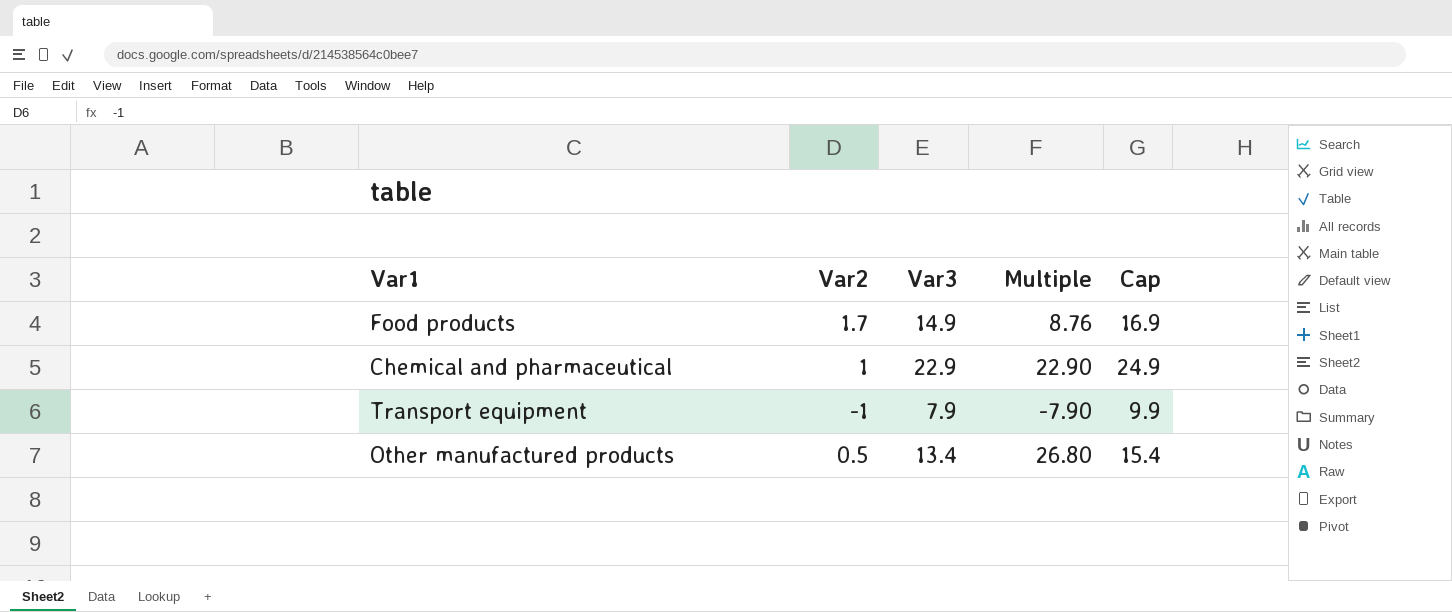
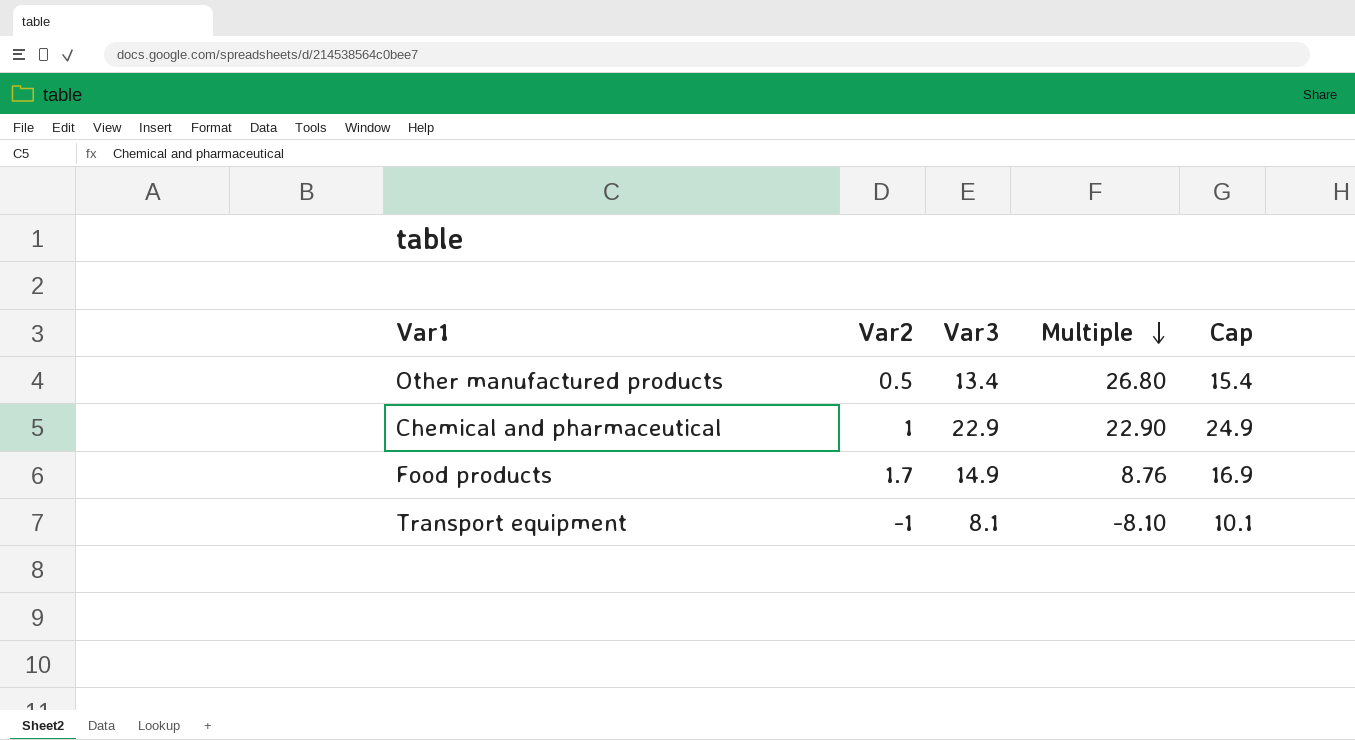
row order: none -> Multiple descending
Transport equipment | Var3: 7.9 -> 8.1
Transport equipment | Multiple: -7.90 -> -8.10
Transport equipment | Cap: 9.9 -> 10.1

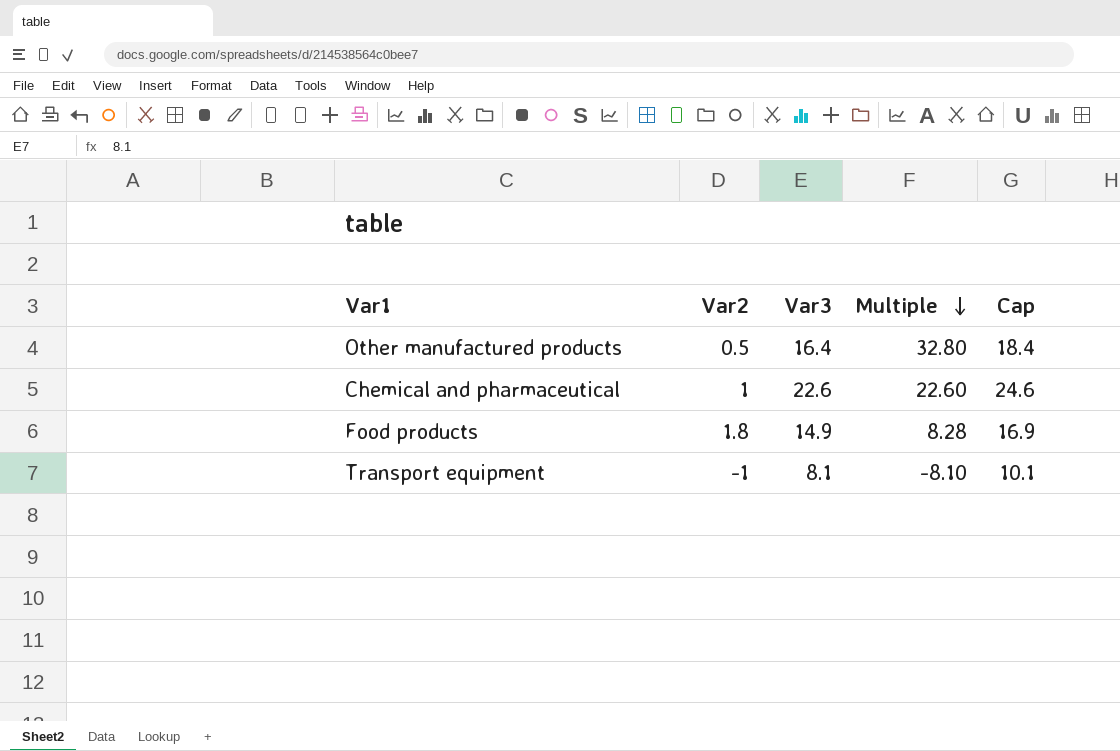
Other manufactured products | Var3: 13.4 -> 16.4
Other manufactured products | Multiple: 26.80 -> 32.80
Other manufactured products | Cap: 15.4 -> 18.4
Chemical and pharmaceutical | Var3: 22.9 -> 22.6
Chemical and pharmaceutical | Multiple: 22.90 -> 22.60
Chemical and pharmaceutical | Cap: 24.9 -> 24.6
Food products | Var2: 1.7 -> 1.8
Food products | Multiple: 8.76 -> 8.28

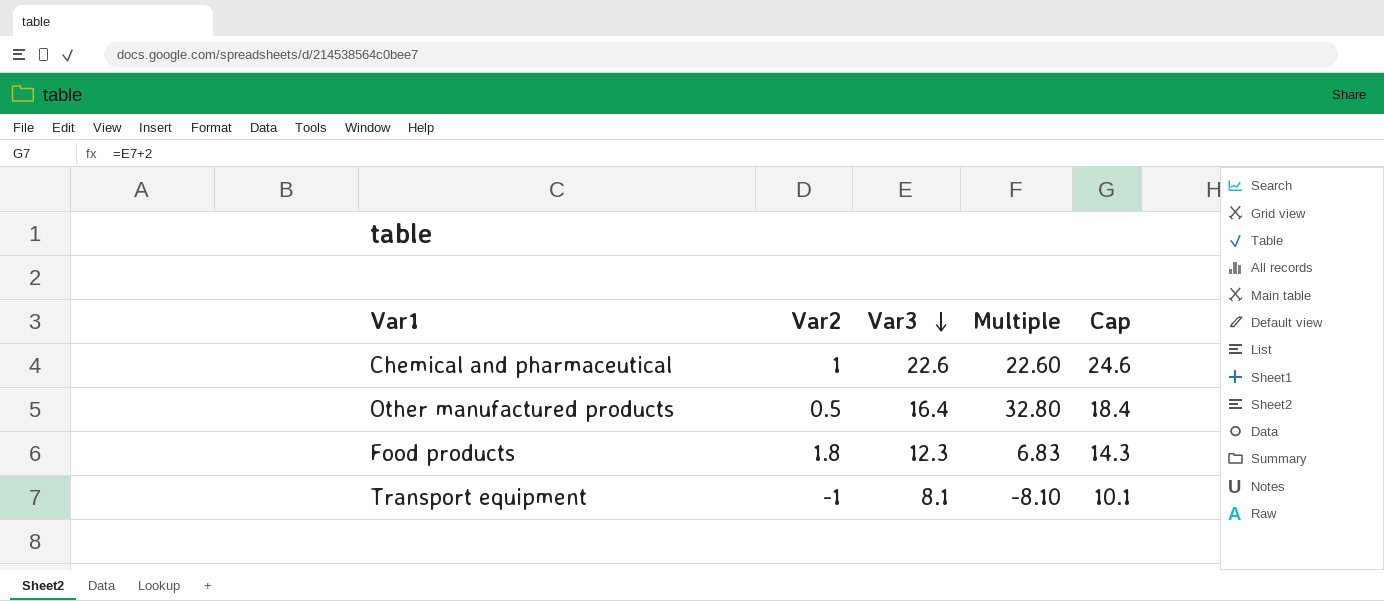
row order: Multiple descending -> Var3 descending
Food products | Var3: 14.9 -> 12.3
Food products | Multiple: 8.28 -> 6.83
Food products | Cap: 16.9 -> 14.3

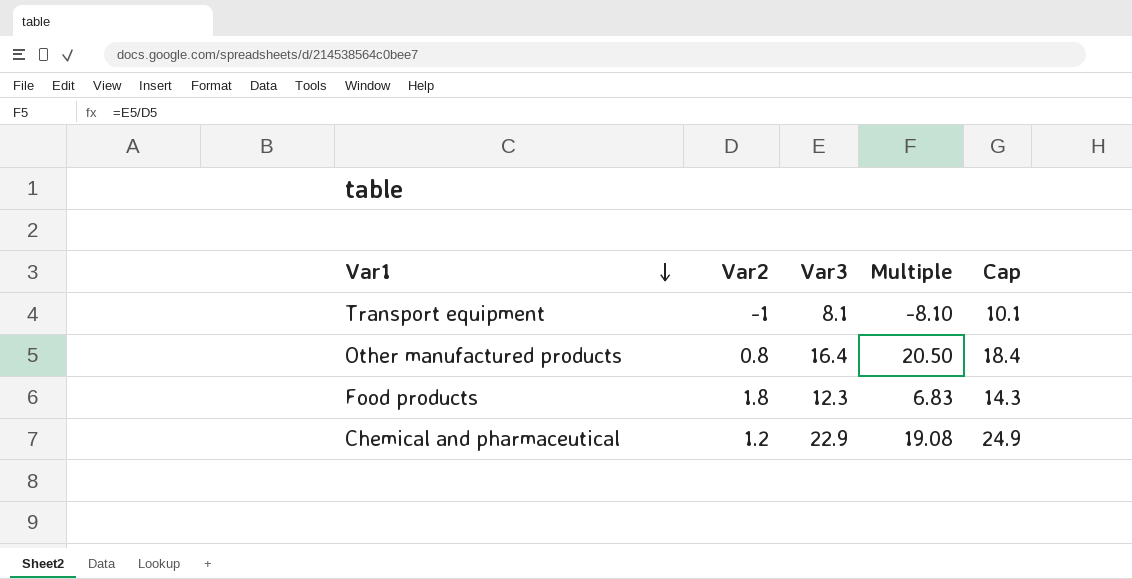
row order: Var3 descending -> Var1 descending
Other manufactured products | Var2: 0.5 -> 0.8
Other manufactured products | Multiple: 32.80 -> 20.50
Chemical and pharmaceutical | Var2: 1 -> 1.2
Chemical and pharmaceutical | Var3: 22.6 -> 22.9
Chemical and pharmaceutical | Multiple: 22.60 -> 19.08
Chemical and pharmaceutical | Cap: 24.6 -> 24.9

